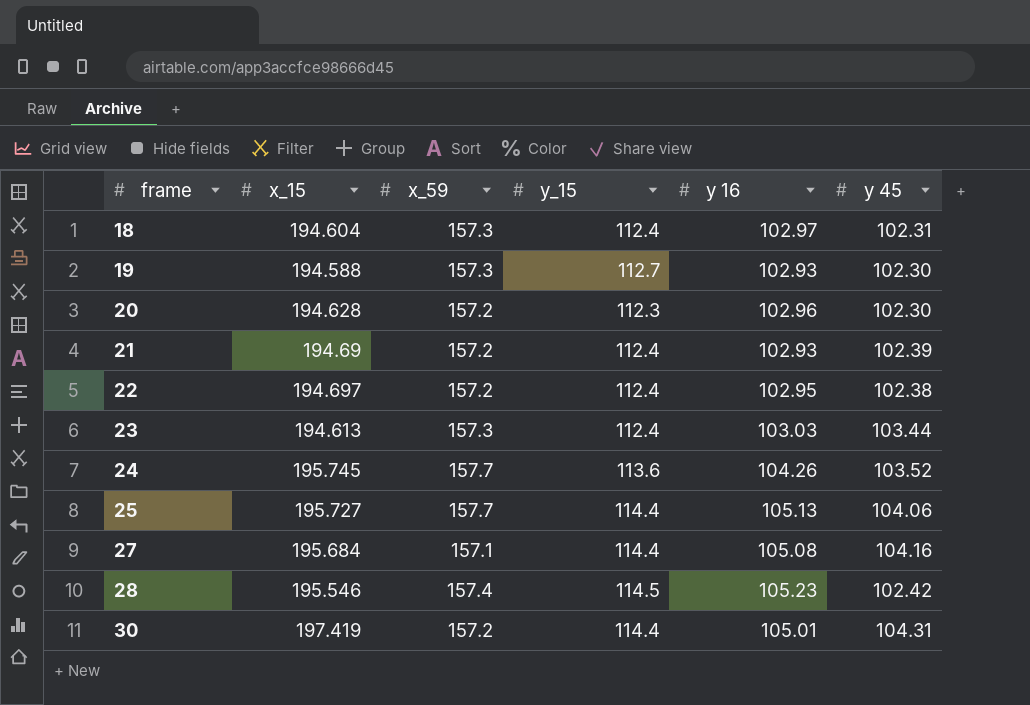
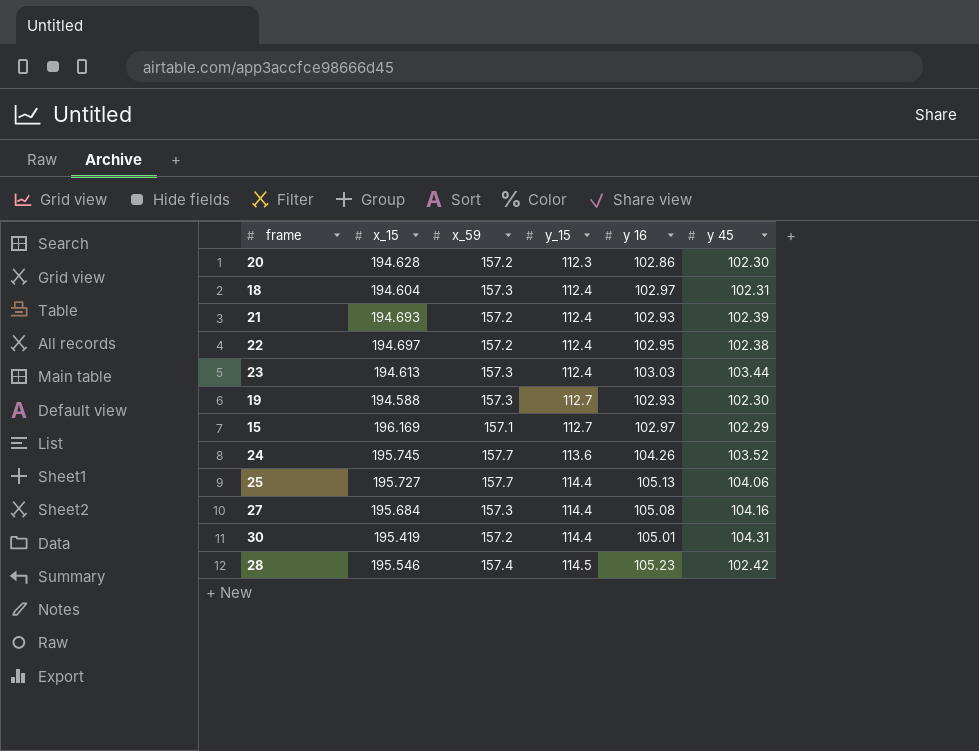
row order: frame ascending -> y_15 ascending
20 | y 16: 102.96 -> 102.86
21 | x_15: 194.69 -> 194.693
row 15: none -> 196.169 | 157.1 | 112.7 | 102.97 | 102.29
27 | x_59: 157.1 -> 157.3
30 | x_15: 197.419 -> 195.419

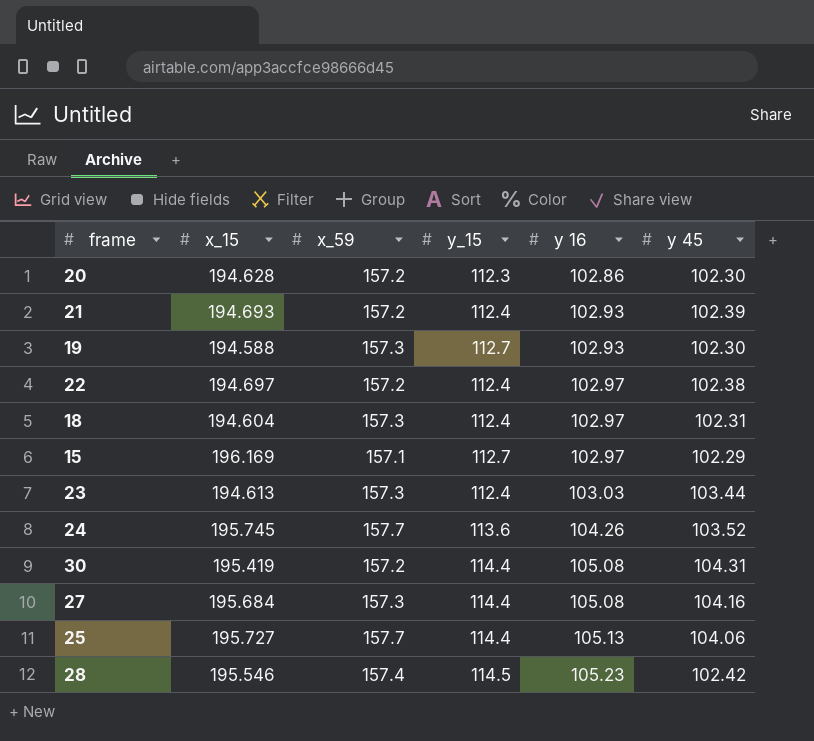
row order: y_15 ascending -> y 16 ascending
22 | y 16: 102.95 -> 102.97
30 | y 16: 105.01 -> 105.08

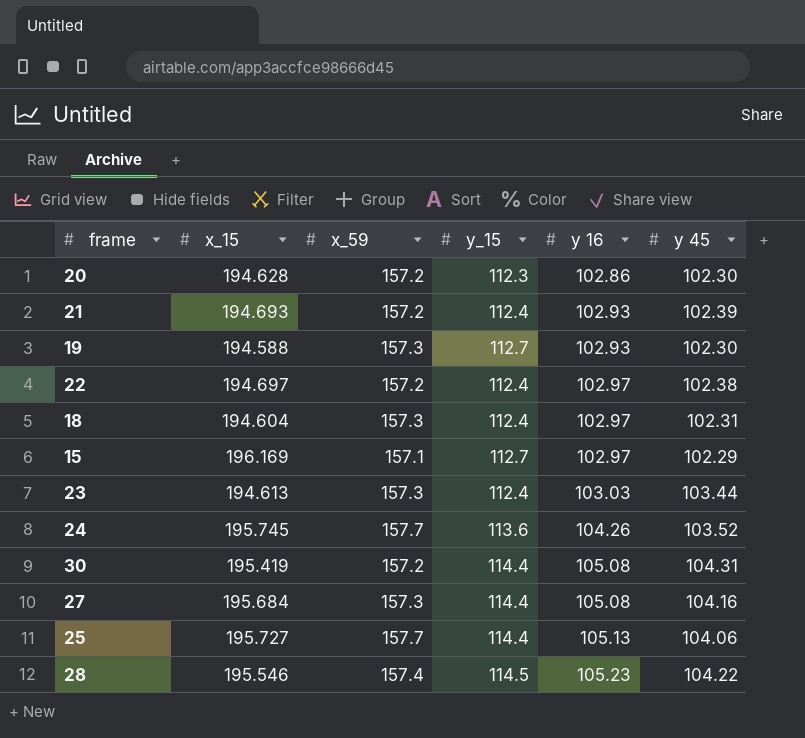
28 | y 45: 102.42 -> 104.22

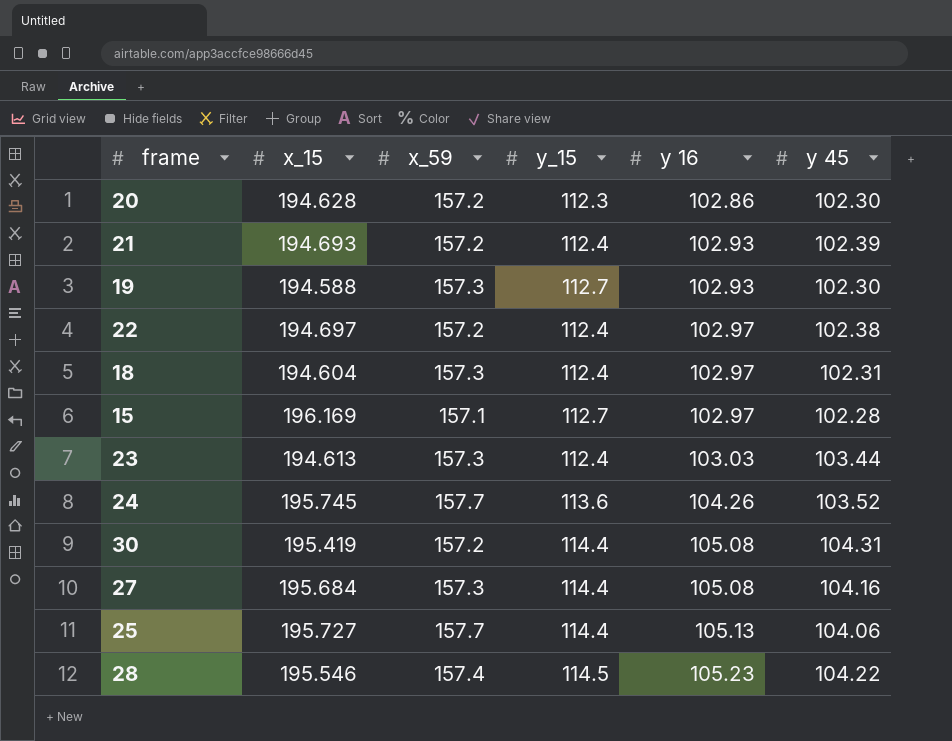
15 | y 45: 102.29 -> 102.28

